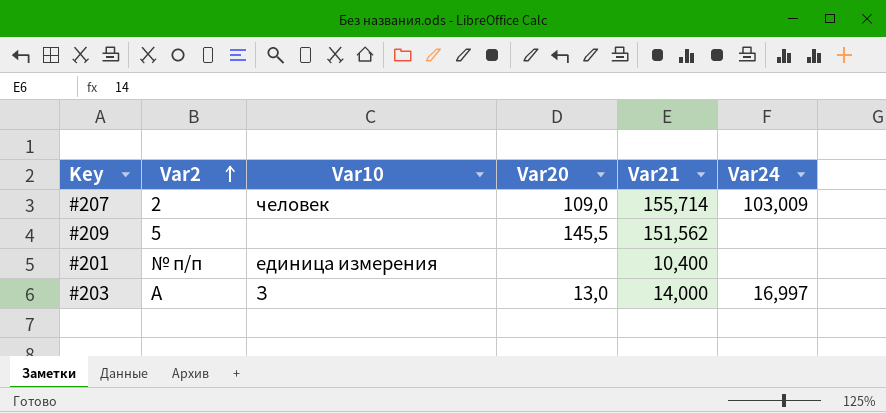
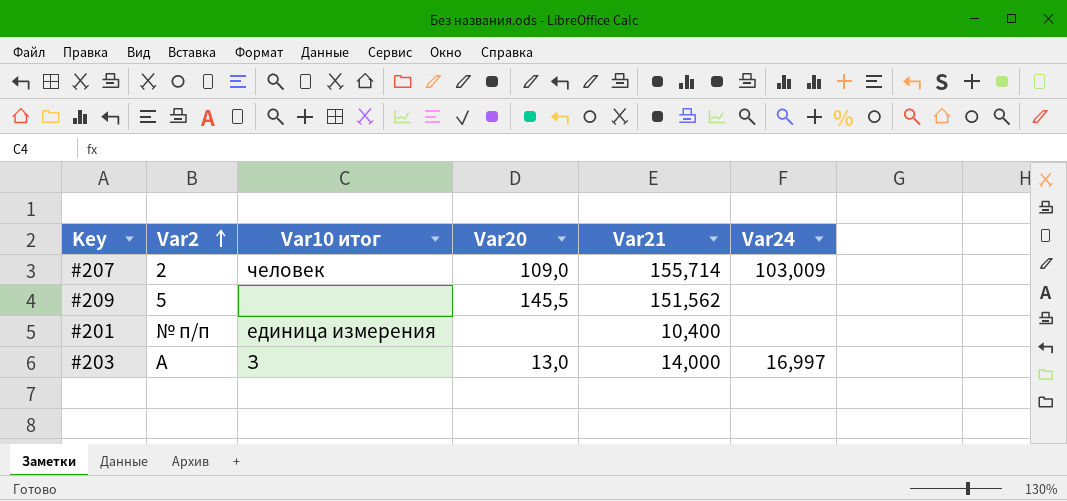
column name: Var10 -> Var10 итог

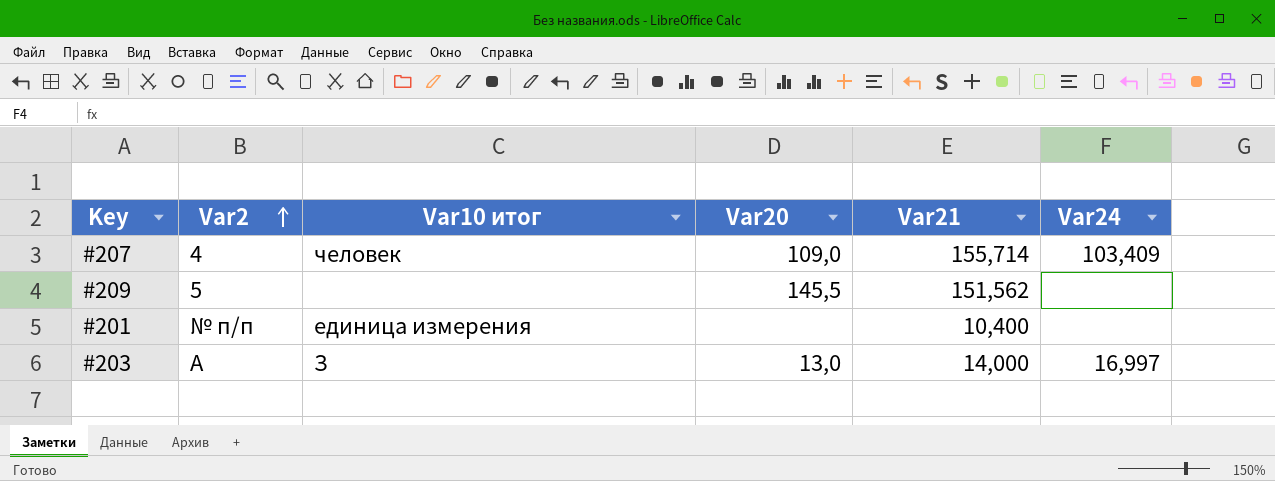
#207 | Var2: 2 -> 4
#207 | Var24: 103,009 -> 103,409

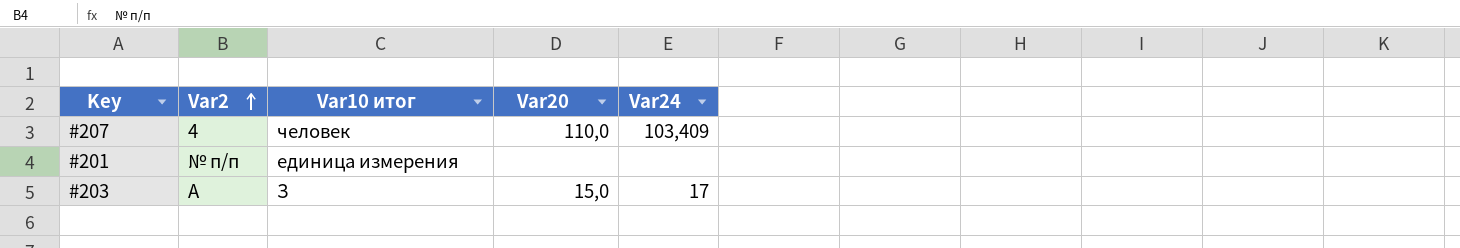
column Var21 | position: 5 -> none
row #209: 5 | none | 145,5 | 151,562 | none -> none
#207 | Var20: 109,0 -> 110,0
#203 | Var20: 13,0 -> 15,0
#203 | Var24: 16,997 -> 17

